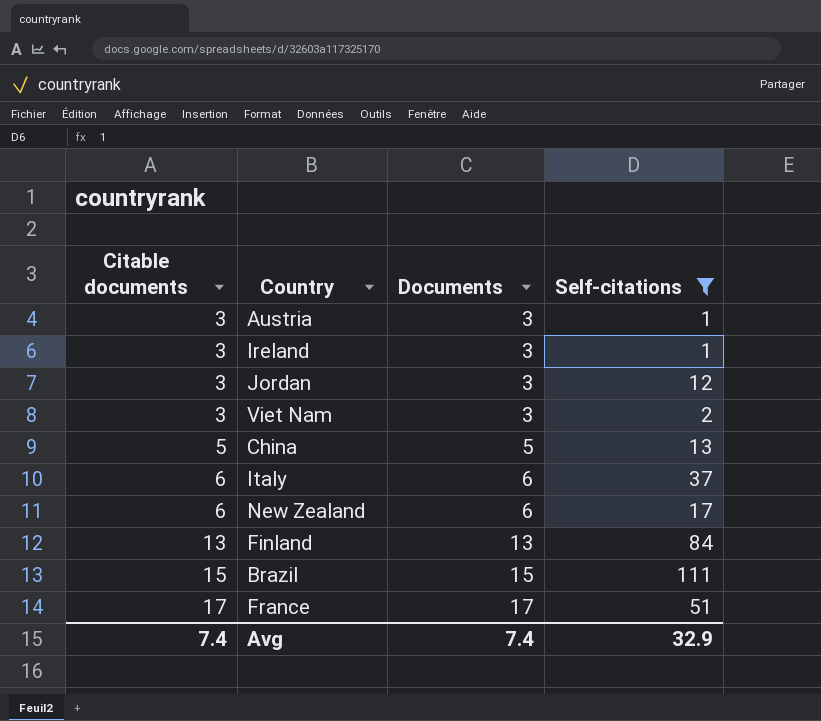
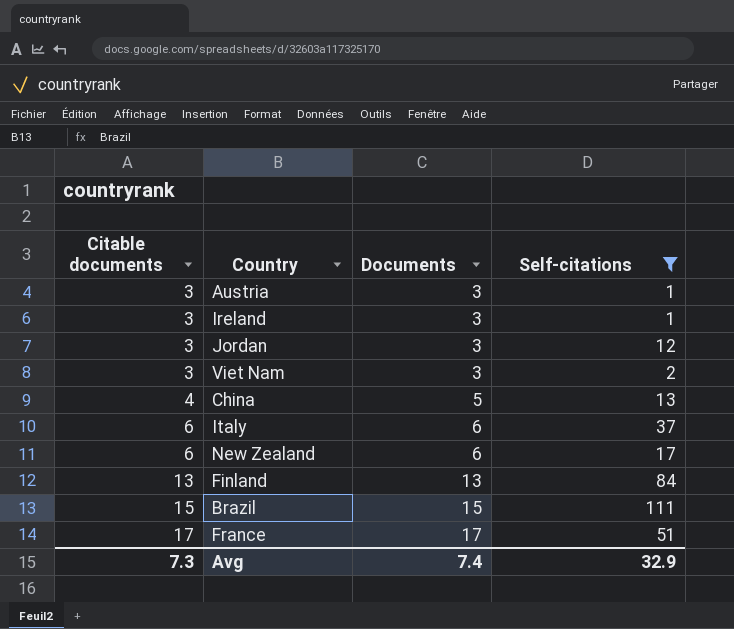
China | Citable documents: 5 -> 4
Avg | Citable documents: 7.4 -> 7.3

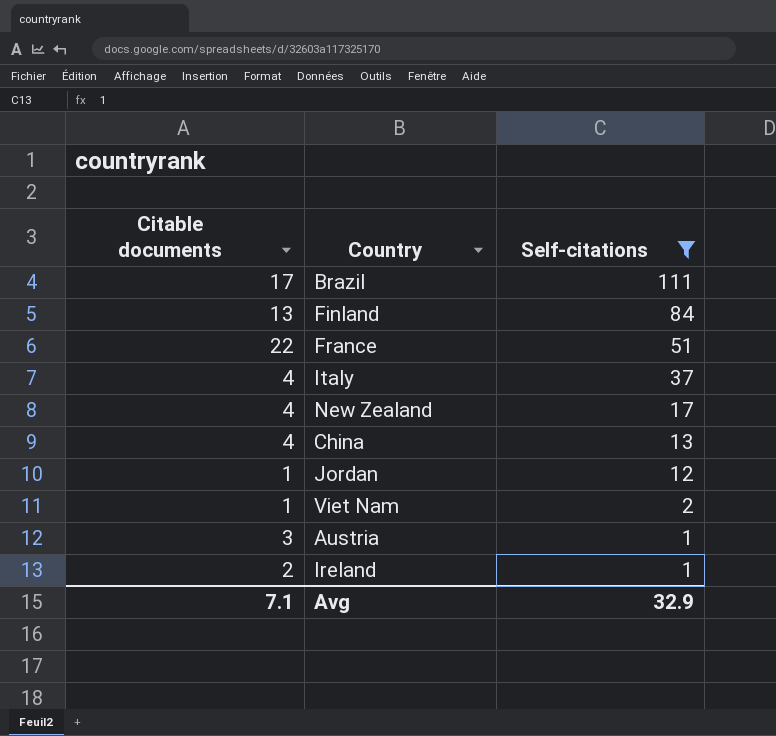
row order: Citable documents ascending -> Self-citations descending
column Documents | position: 3 -> none
Brazil | Citable documents: 15 -> 17
France | Citable documents: 17 -> 22
Italy | Citable documents: 6 -> 4
New Zealand | Citable documents: 6 -> 4
Jordan | Citable documents: 3 -> 1
Viet Nam | Citable documents: 3 -> 1
Ireland | Citable documents: 3 -> 2
Avg | Citable documents: 7.3 -> 7.1

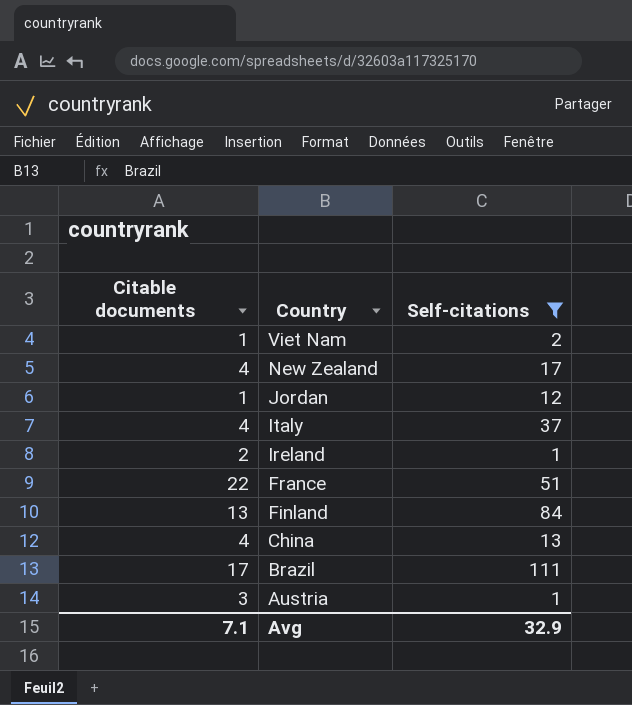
row order: Self-citations descending -> Country descending

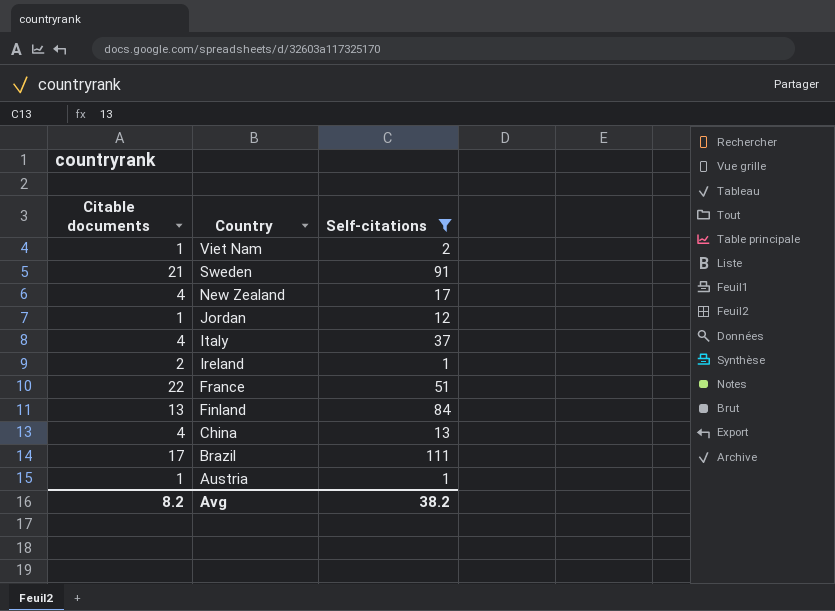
row Sweden: none -> 21 | 91
Austria | Citable documents: 3 -> 1
Avg | Citable documents: 7.1 -> 8.2
Avg | Self-citations: 32.9 -> 38.2

